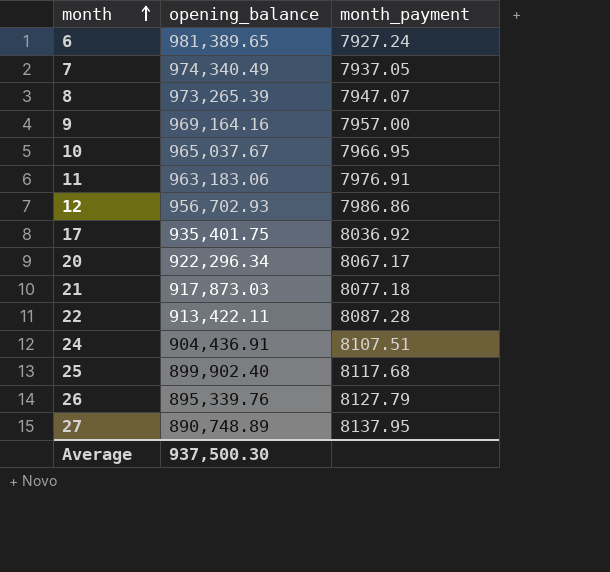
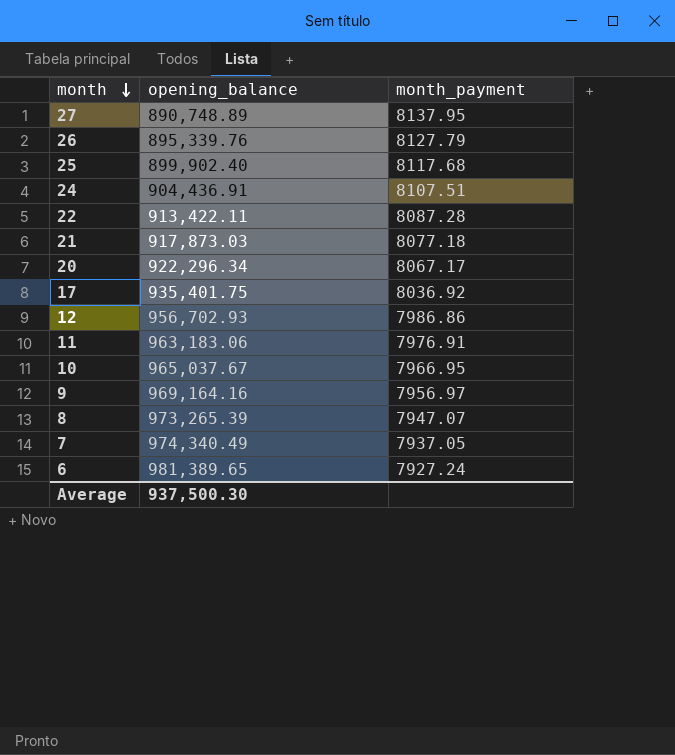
row order: month ascending -> month descending
9 | month_payment: 7957.00 -> 7956.97

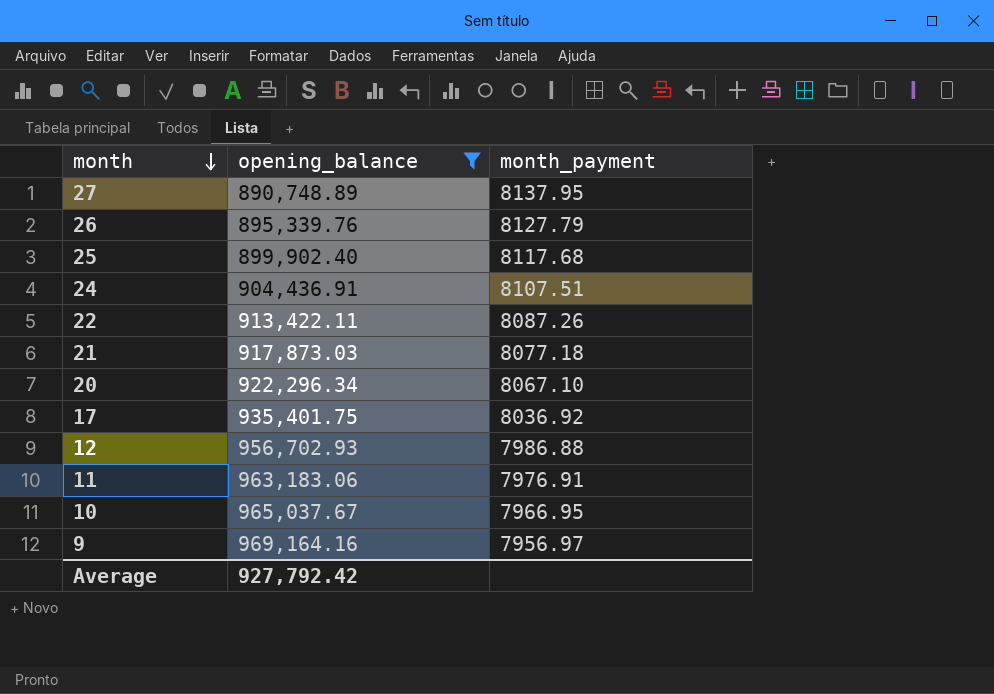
filter: none -> opening_balance <= 969,164.16
22 | month_payment: 8087.28 -> 8087.26
20 | month_payment: 8067.17 -> 8067.10
12 | month_payment: 7986.86 -> 7986.88
Average | opening_balance: 937,500.30 -> 927,792.42

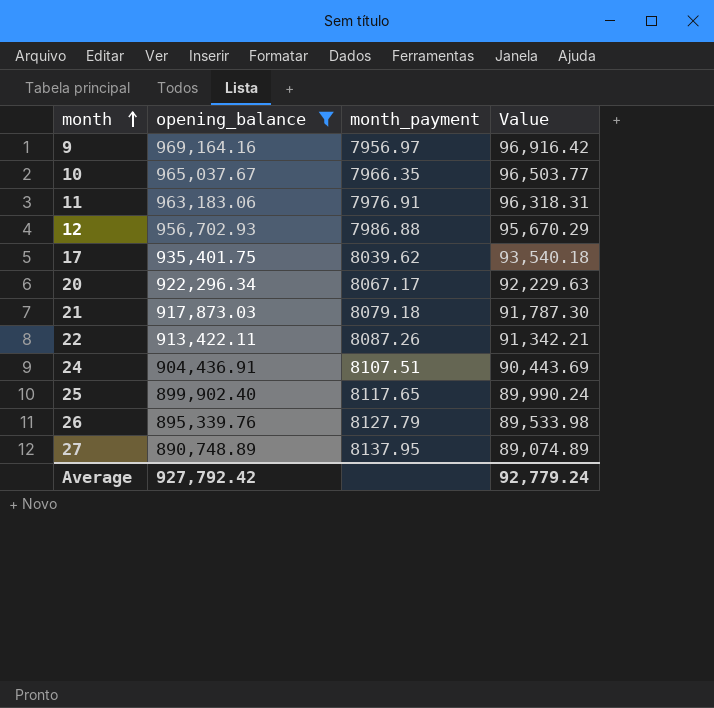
row order: month descending -> month ascending
column Value | formula: none -> [opening_balance] * 0.1
10 | month_payment: 7966.95 -> 7966.35
17 | month_payment: 8036.92 -> 8039.62
20 | month_payment: 8067.10 -> 8067.17
21 | month_payment: 8077.18 -> 8079.18
25 | month_payment: 8117.68 -> 8117.65

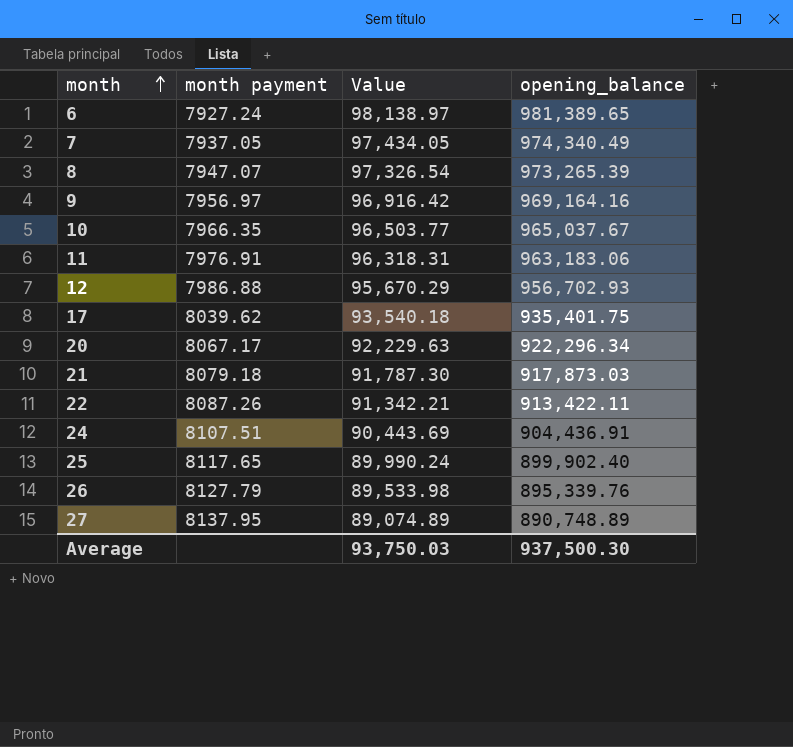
filter: opening_balance <= 969,164.16 -> none
column name: month_payment -> month payment
column opening_balance | position: 2 -> 4
Average | Value: 92,779.24 -> 93,750.03
Average | opening_balance: 927,792.42 -> 937,500.30

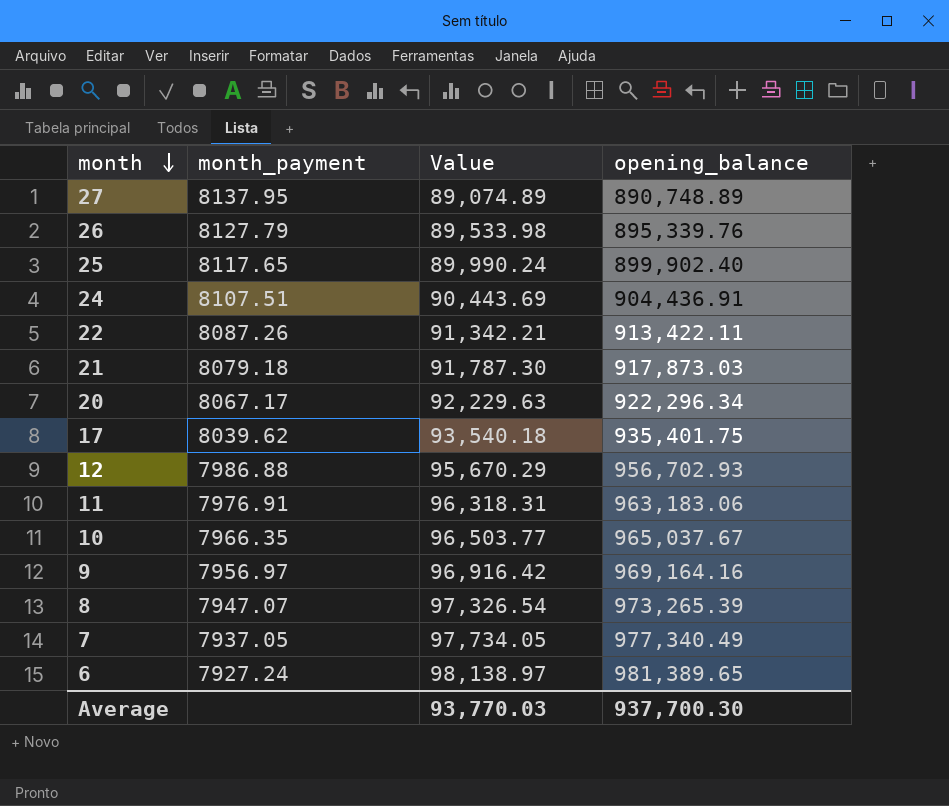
row order: month ascending -> month descending
column name: month payment -> month_payment
7 | Value: 97,434.05 -> 97,734.05
7 | opening_balance: 974,340.49 -> 977,340.49
Average | Value: 93,750.03 -> 93,770.03
Average | opening_balance: 937,500.30 -> 937,700.30

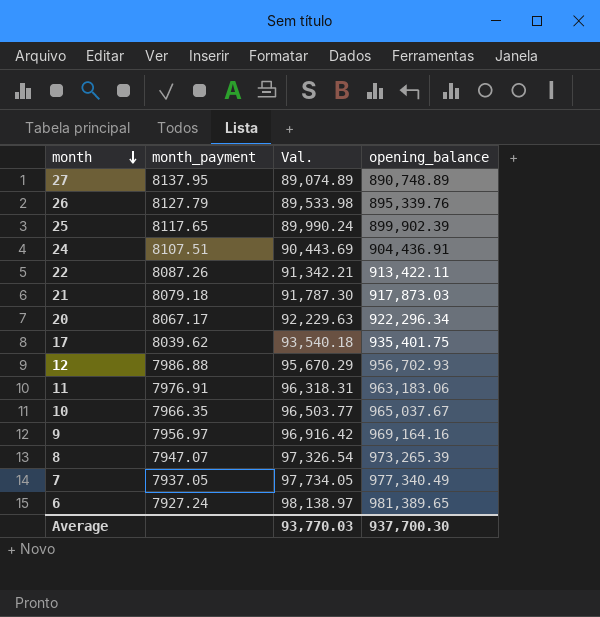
column name: Value -> Val.
25 | opening_balance: 899,902.40 -> 899,902.39

